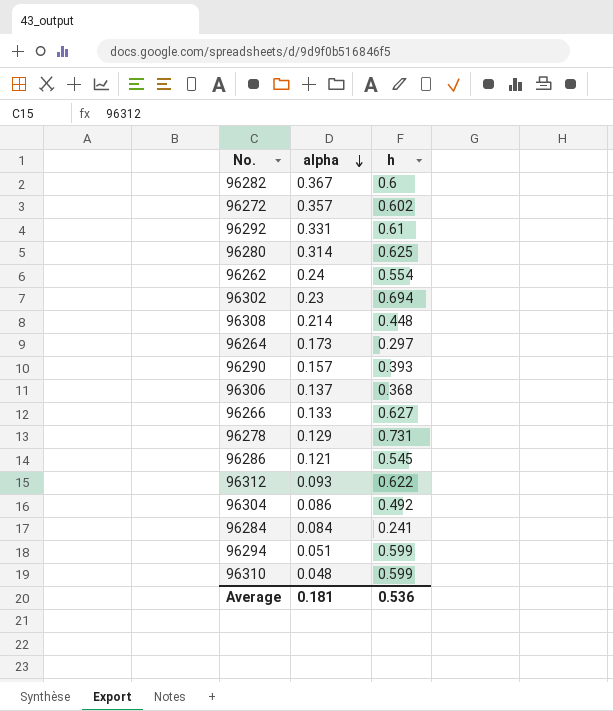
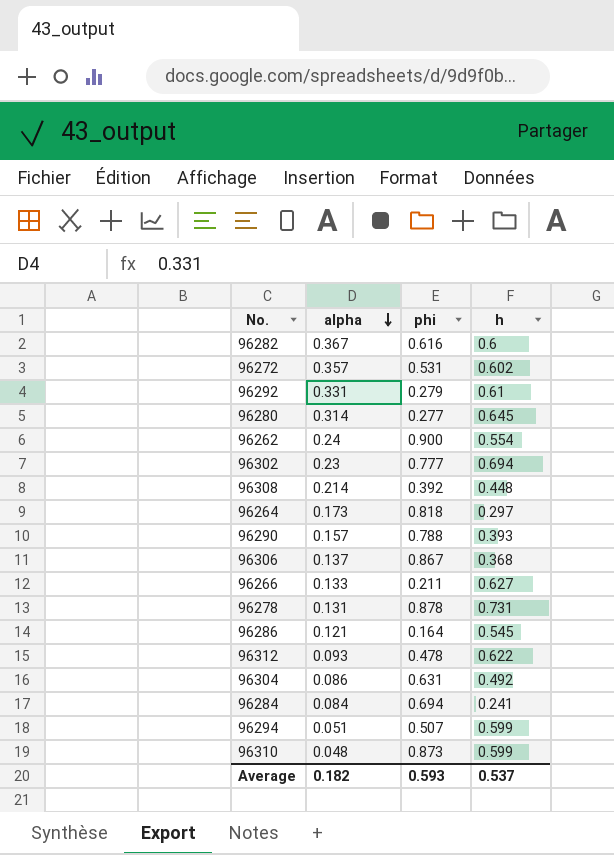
column phi | position: none -> 3
96280 | h: 0.625 -> 0.645
96278 | alpha: 0.129 -> 0.131
Average | alpha: 0.181 -> 0.182
Average | h: 0.536 -> 0.537

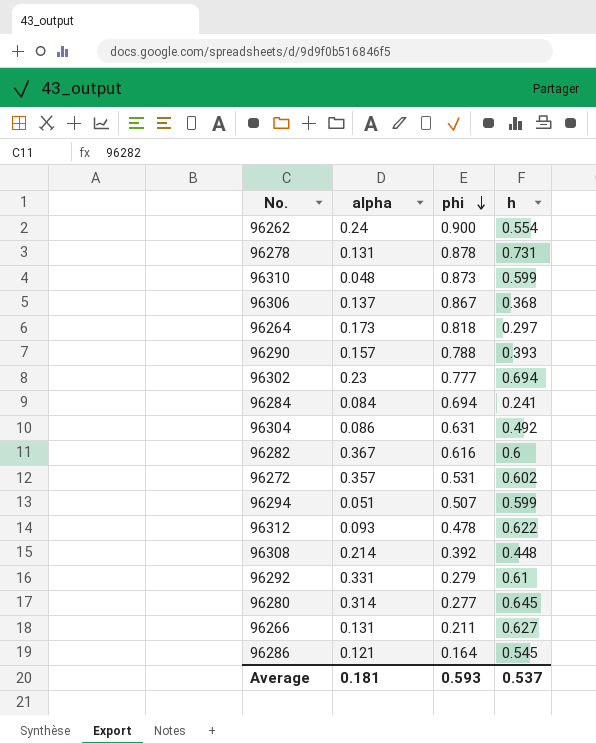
row order: alpha descending -> phi descending
96266 | alpha: 0.133 -> 0.131
Average | alpha: 0.182 -> 0.181

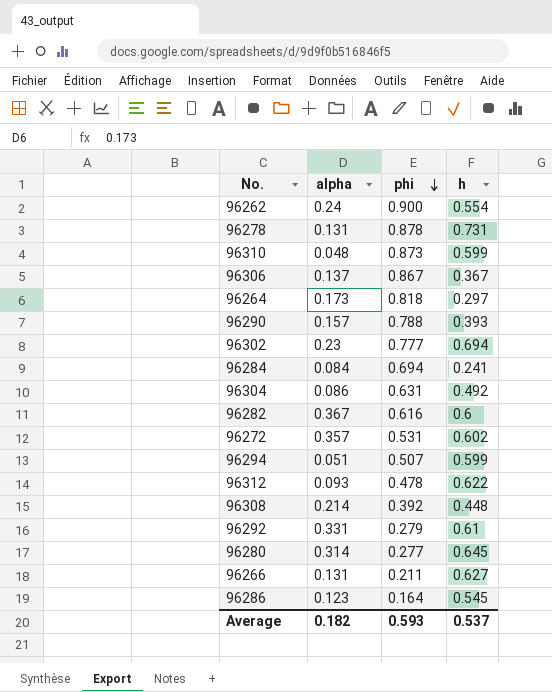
96306 | h: 0.368 -> 0.367
96286 | alpha: 0.121 -> 0.123
Average | alpha: 0.181 -> 0.182

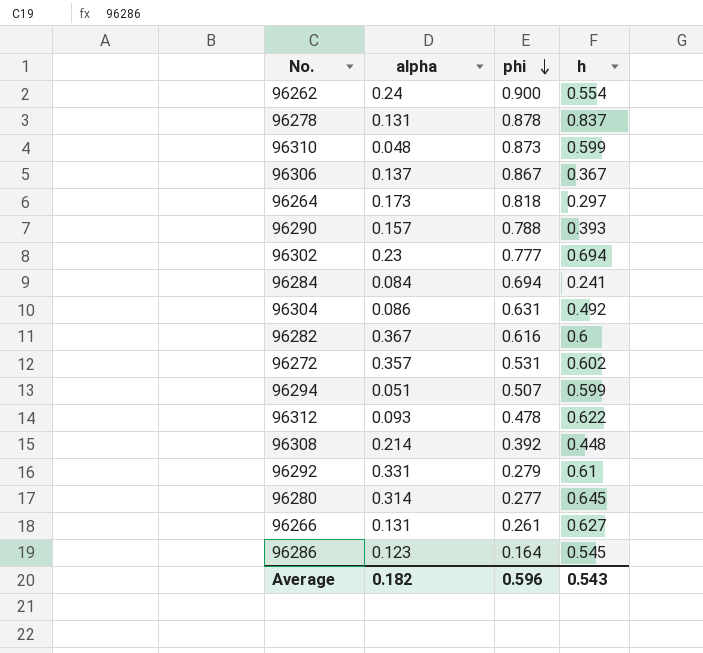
96278 | h: 0.731 -> 0.837
96266 | phi: 0.211 -> 0.261
Average | phi: 0.593 -> 0.596
Average | h: 0.537 -> 0.543

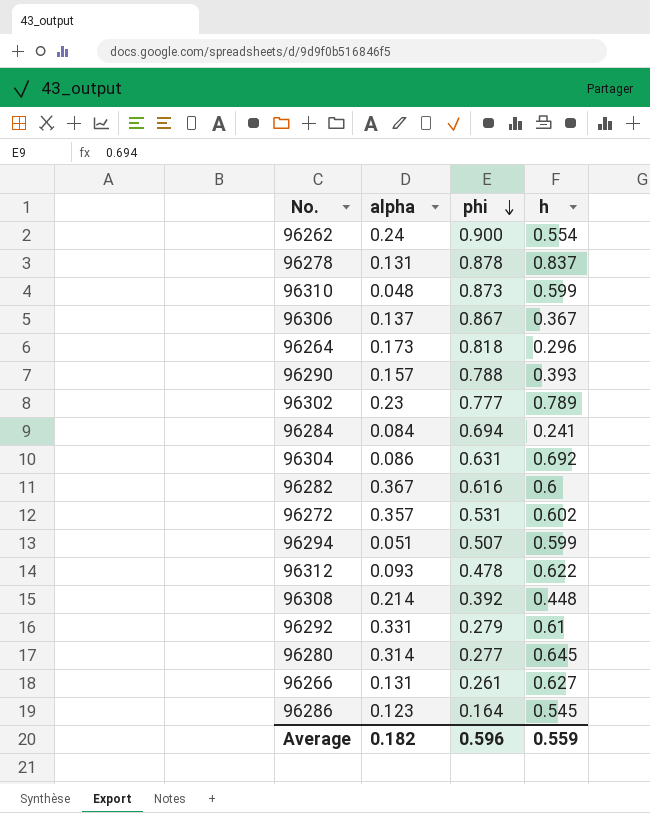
96264 | h: 0.297 -> 0.296
96302 | h: 0.694 -> 0.789
96304 | h: 0.492 -> 0.692
Average | h: 0.543 -> 0.559

